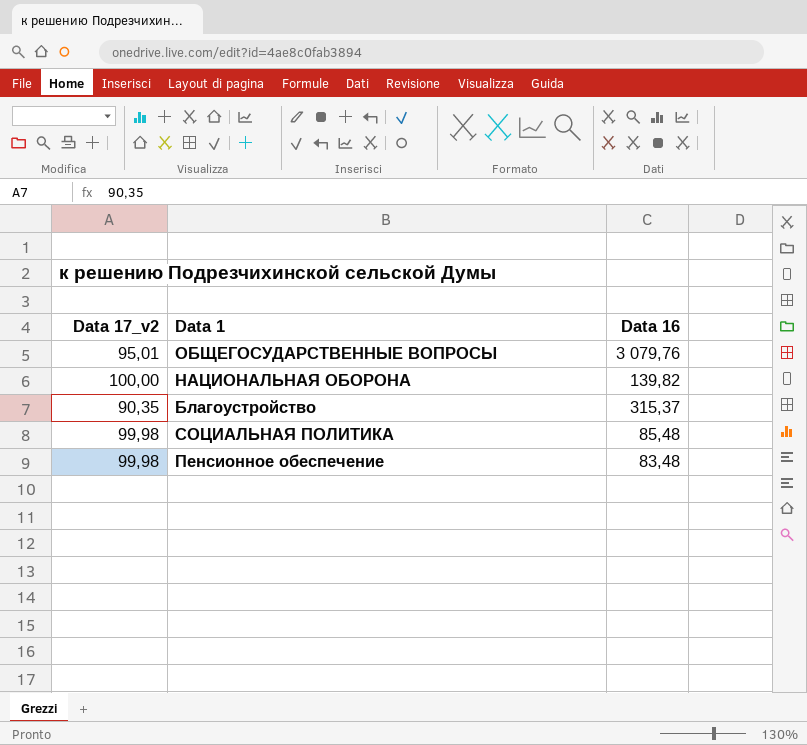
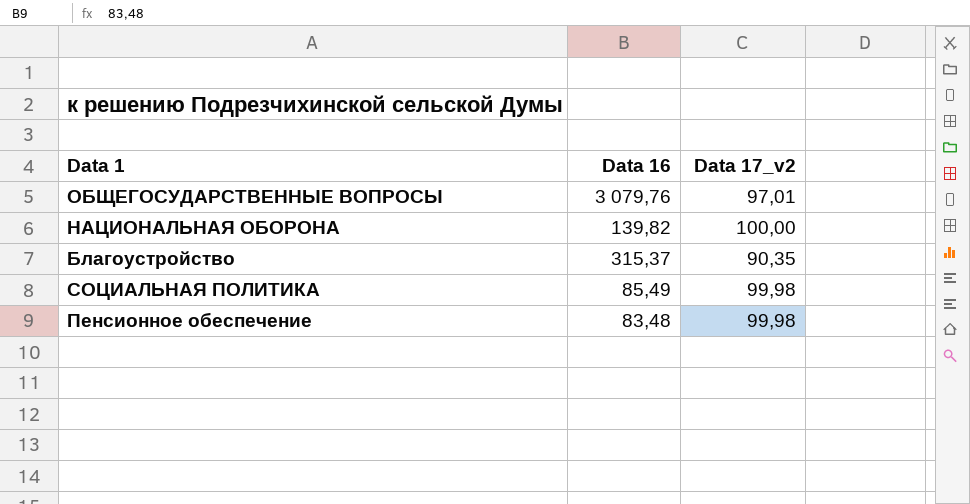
column Data 17_v2 | position: 1 -> 3
ОБЩЕГОСУДАРСТВЕННЫЕ ВОПРОСЫ | Data 17_v2: 95,01 -> 97,01
СОЦИАЛЬНАЯ ПОЛИТИКА | Data 16: 85,48 -> 85,49

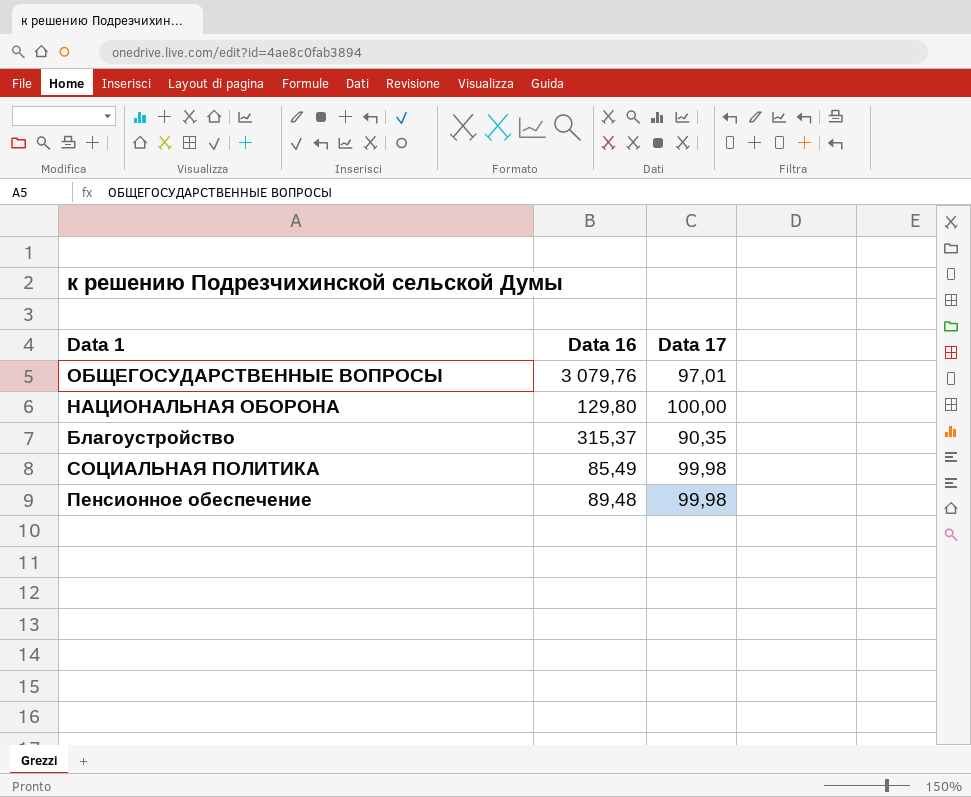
column name: Data 17_v2 -> Data 17
НАЦИОНАЛЬНАЯ ОБОРОНА | Data 16: 139,82 -> 129,80
Пенсионное обеспечение | Data 16: 83,48 -> 89,48

